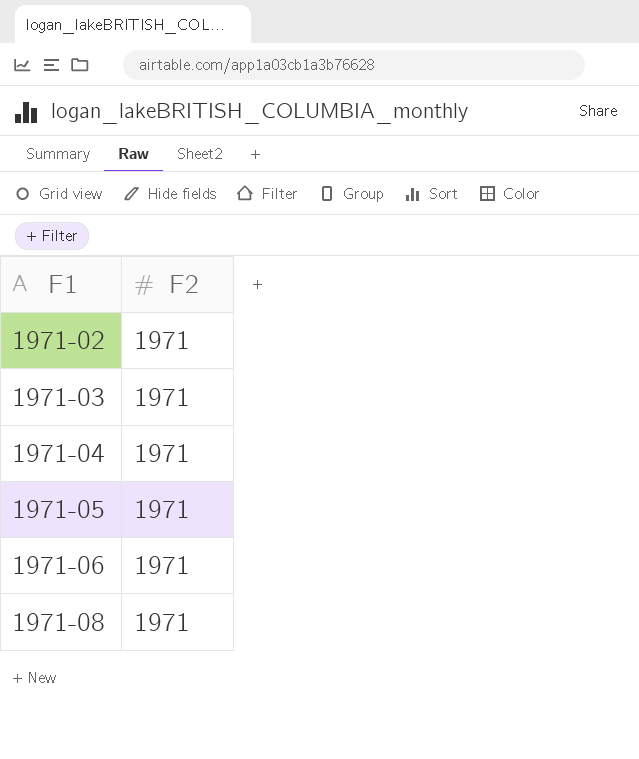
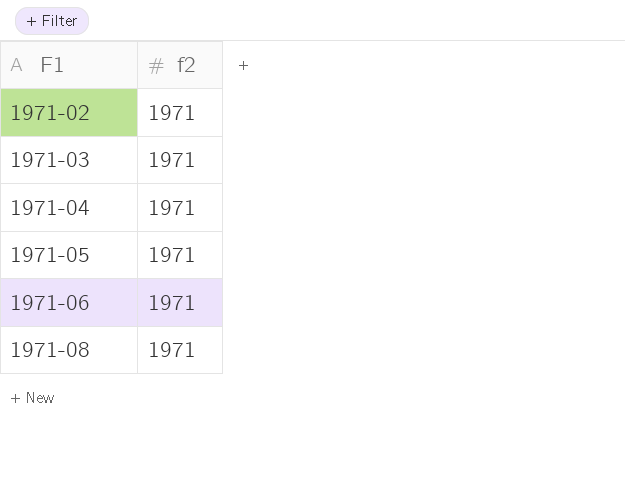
column name: F2 -> f2

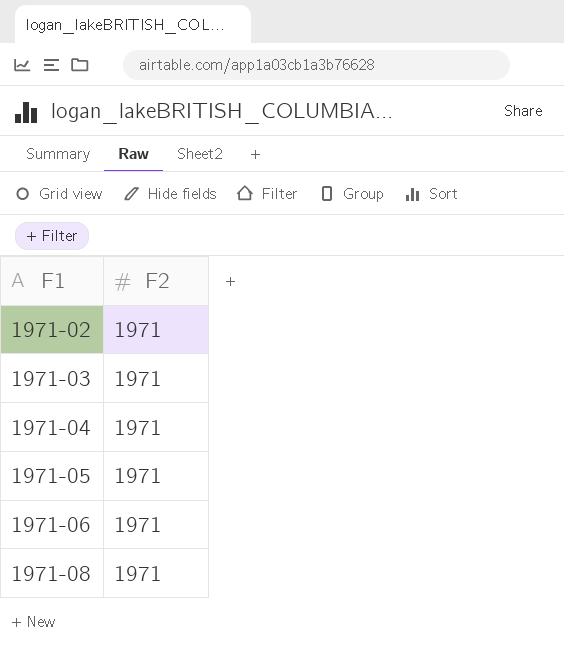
column name: f2 -> F2

